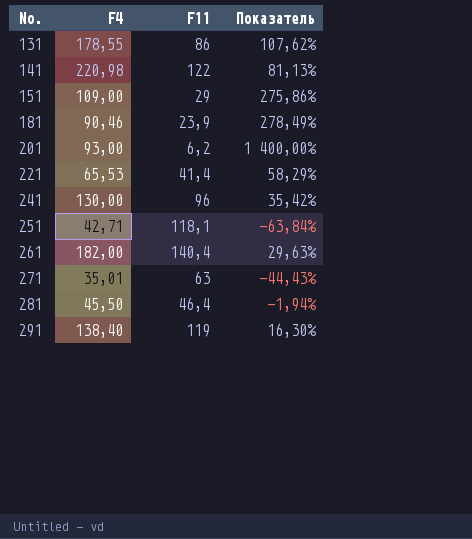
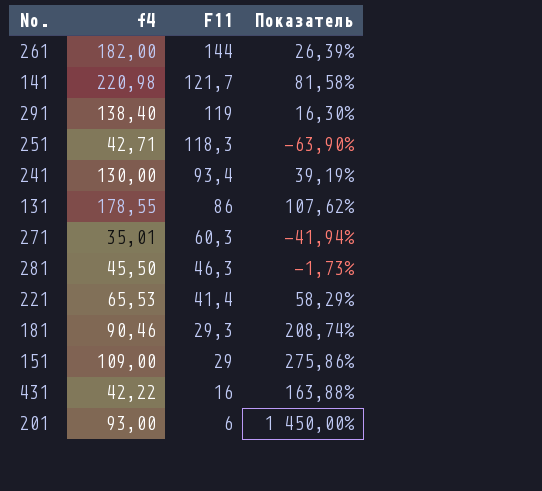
row order: No. ascending -> F11 descending
column name: F4 -> f4
261 | F11: 140,4 -> 144
261 | Показатель: 29,63% -> 26,39%
141 | F11: 122 -> 121,7
141 | Показатель: 81,13% -> 81,58%
251 | F11: 118,1 -> 118,3
251 | Показатель: -63,84% -> -63,90%
241 | F11: 96 -> 93,4
241 | Показатель: 35,42% -> 39,19%
271 | F11: 63 -> 60,3
271 | Показатель: -44,43% -> -41,94%
281 | F11: 46,4 -> 46,3
281 | Показатель: -1,94% -> -1,73%
181 | F11: 23,9 -> 29,3
181 | Показатель: 278,49% -> 208,74%
row 431: none -> 42,22 | 16 | 163,88%
201 | F11: 6,2 -> 6
201 | Показатель: 1 400,00% -> 1 450,00%

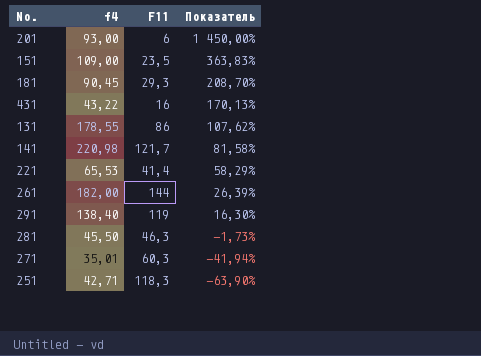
row order: F11 descending -> Показатель descending
row 241: 130,00 | 93,4 | 39,19% -> none
151 | F11: 29 -> 23,5
151 | Показатель: 275,86% -> 363,83%
181 | f4: 90,46 -> 90,45
181 | Показатель: 208,74% -> 208,70%
431 | f4: 42,22 -> 43,22
431 | Показатель: 163,88% -> 170,13%

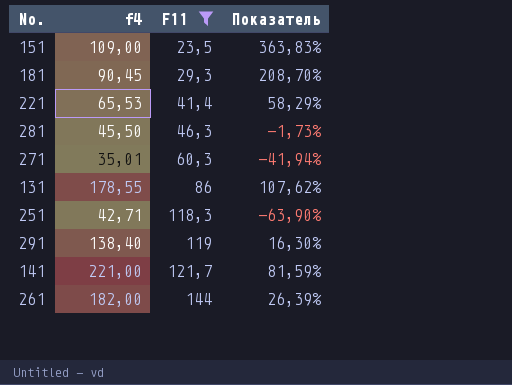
filter: none -> F11 >= 23,5
row order: Показатель descending -> F11 ascending
141 | f4: 220,98 -> 221,00
141 | Показатель: 81,58% -> 81,59%

